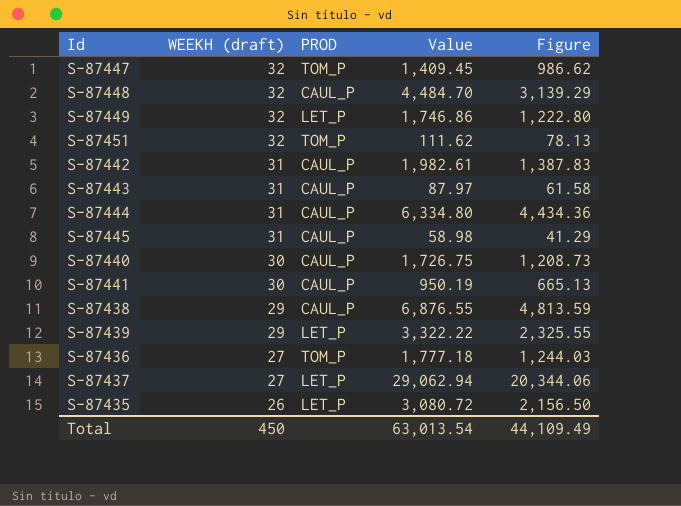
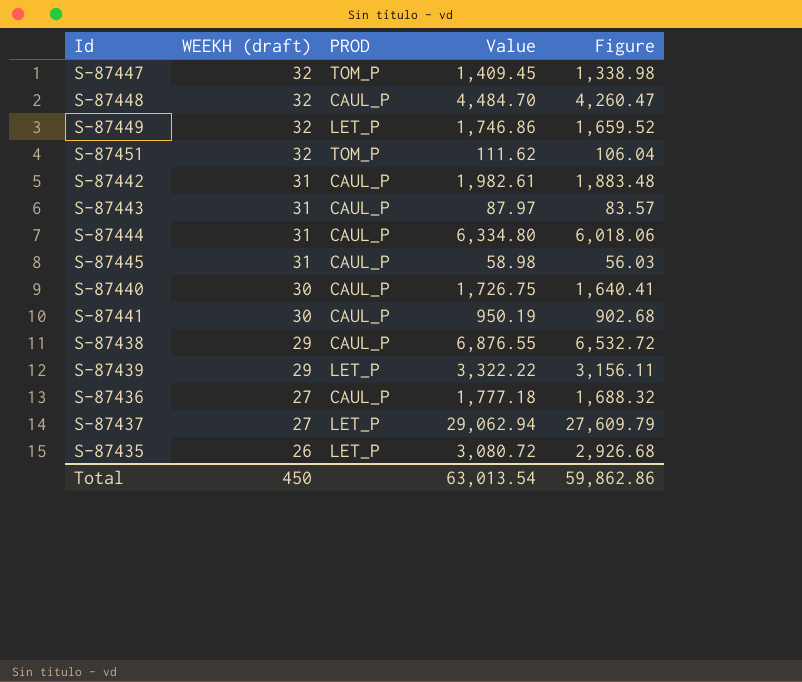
column Figure | formula: [Value] * 0.7 -> [Value] * 0.95
S-87436 | PROD: TOM_P -> CAUL_P
Total | Figure: 44,109.49 -> 59,862.86

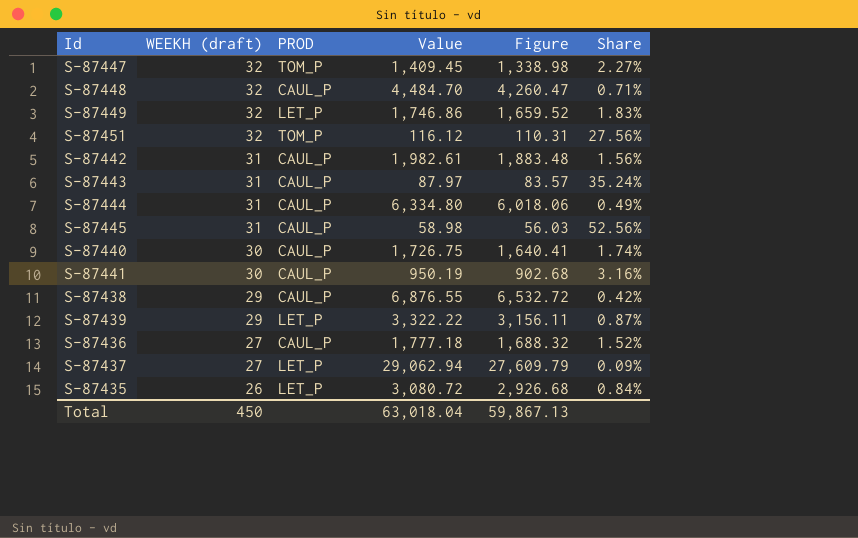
column Share | formula: none -> [WEEKH (draft)] / [Value]
S-87451 | Value: 111.62 -> 116.12
S-87451 | Figure: 106.04 -> 110.31
Total | Value: 63,013.54 -> 63,018.04
Total | Figure: 59,862.86 -> 59,867.13

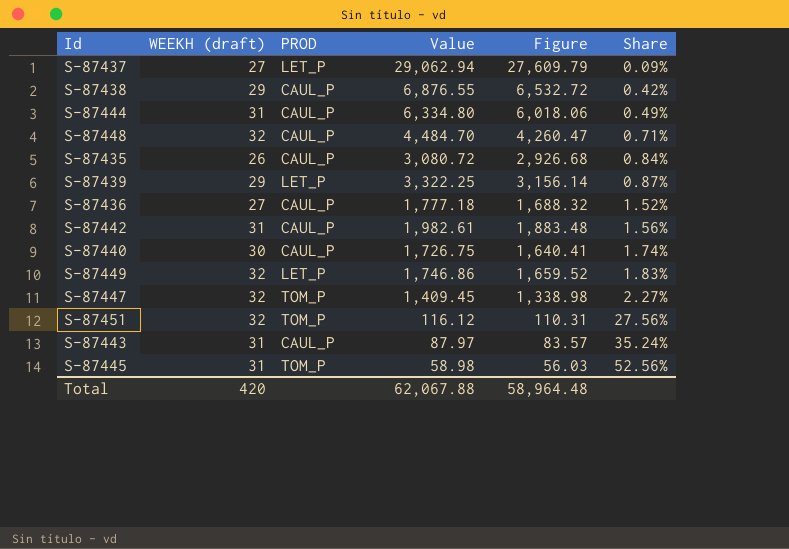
row order: WEEKH (draft) descending -> Share ascending
row S-87441: 30 | CAUL_P | 950.19 | 902.68 | 3.16% -> none
S-87435 | PROD: LET_P -> CAUL_P
S-87439 | Value: 3,322.22 -> 3,322.25
S-87439 | Figure: 3,156.11 -> 3,156.14
S-87445 | PROD: CAUL_P -> TOM_P
Total | WEEKH (draft): 450 -> 420
Total | Value: 63,018.04 -> 62,067.88
Total | Figure: 59,867.13 -> 58,964.48

